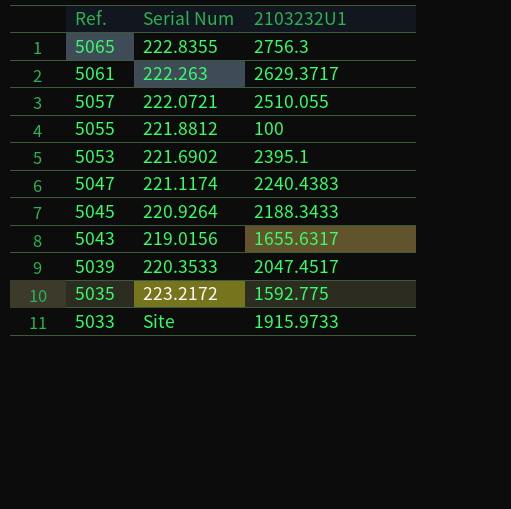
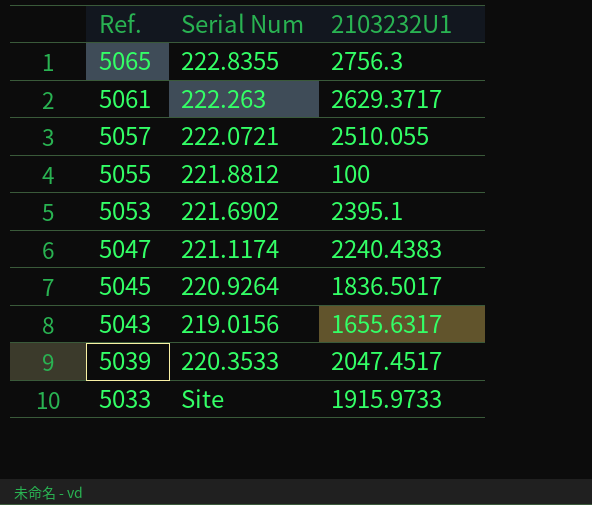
row 5035: 223.2172 | 1592.775 -> none
5045 | 2103232U1: 2188.3433 -> 1836.5017

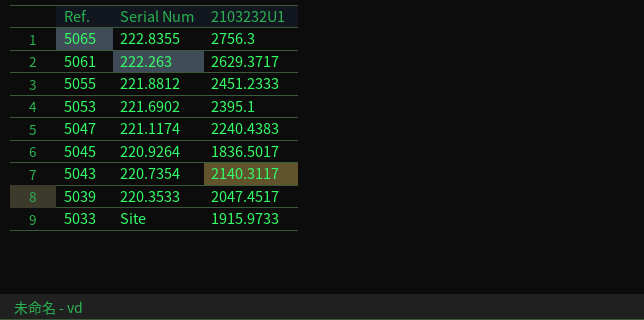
row 5057: 222.0721 | 2510.055 -> none
5055 | 2103232U1: 100 -> 2451.2333
5043 | Serial Num: 219.0156 -> 220.7354
5043 | 2103232U1: 1655.6317 -> 2140.3117

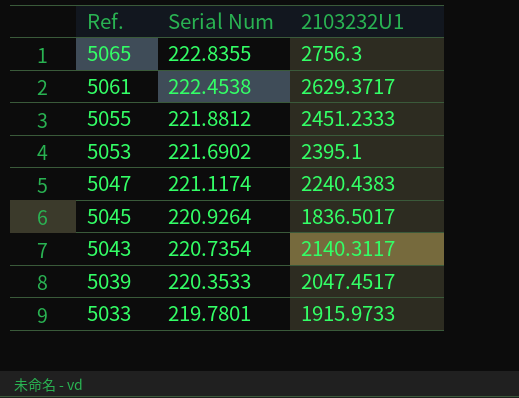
5061 | Serial Num: 222.263 -> 222.4538
5033 | Serial Num: Site -> 219.7801

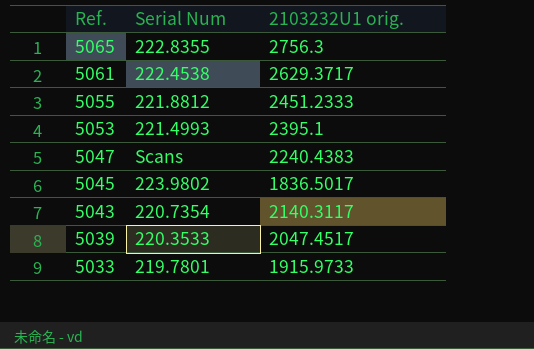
column name: 2103232U1 -> 2103232U1 orig.
5053 | Serial Num: 221.6902 -> 221.4993
5047 | Serial Num: 221.1174 -> Scans
5045 | Serial Num: 220.9264 -> 223.9802

